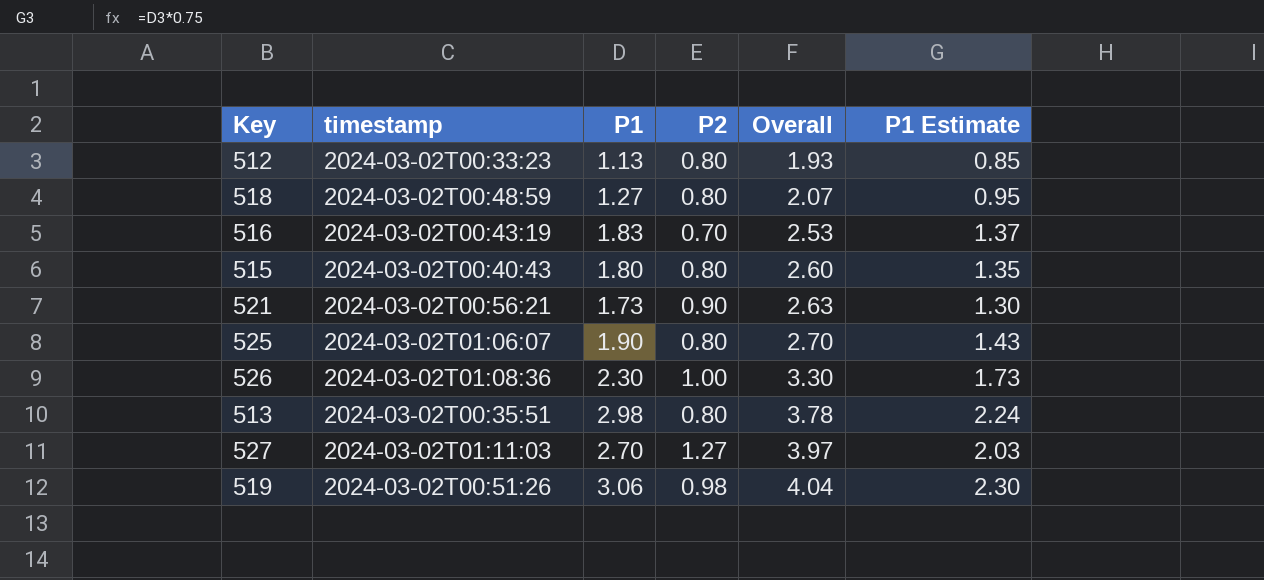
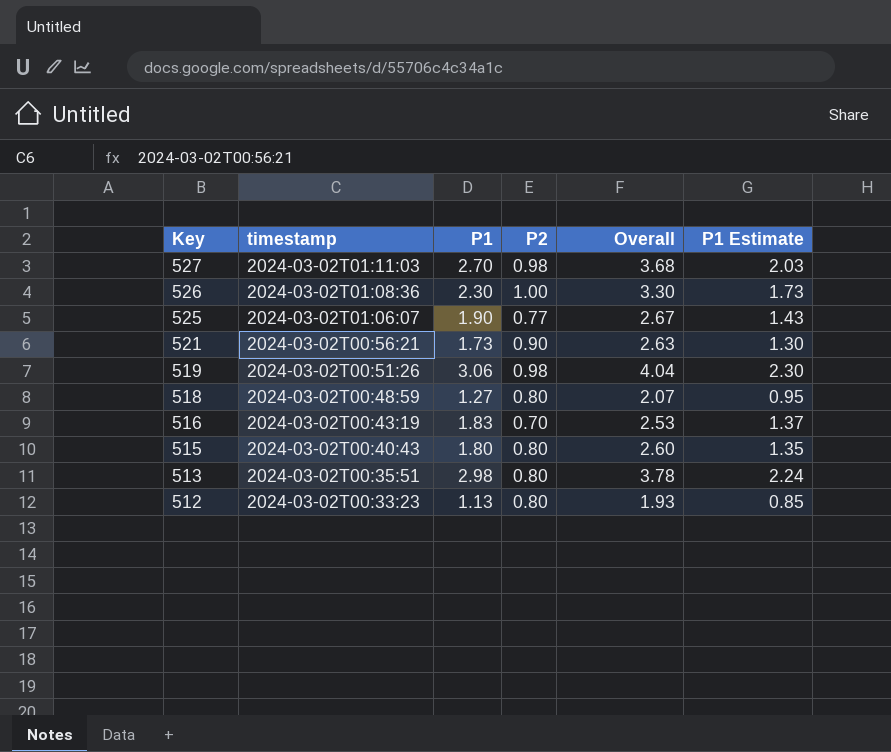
row order: Overall ascending -> Key descending
527 | P2: 1.27 -> 0.98
527 | Overall: 3.97 -> 3.68
525 | P2: 0.80 -> 0.77
525 | Overall: 2.70 -> 2.67

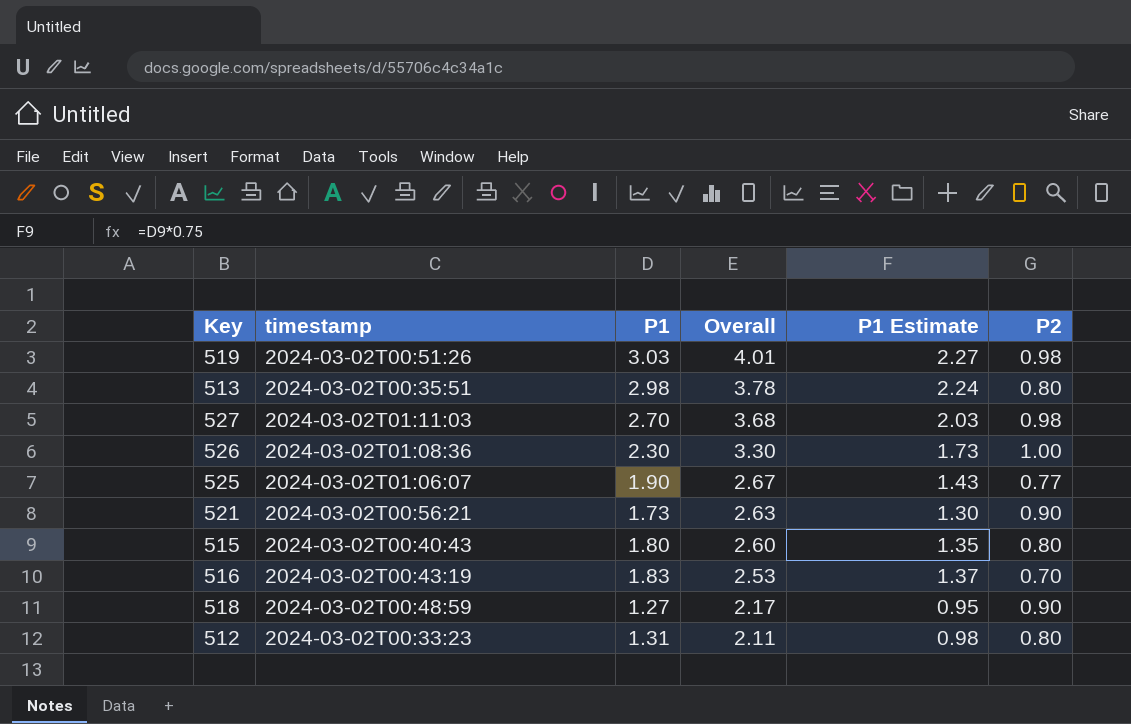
row order: Key descending -> Overall descending
column P2 | position: 4 -> 6
519 | P1: 3.06 -> 3.03
519 | Overall: 4.04 -> 4.01
519 | P1 Estimate: 2.30 -> 2.27
518 | Overall: 2.07 -> 2.17
518 | P2: 0.80 -> 0.90
512 | P1: 1.13 -> 1.31
512 | Overall: 1.93 -> 2.11
512 | P1 Estimate: 0.85 -> 0.98

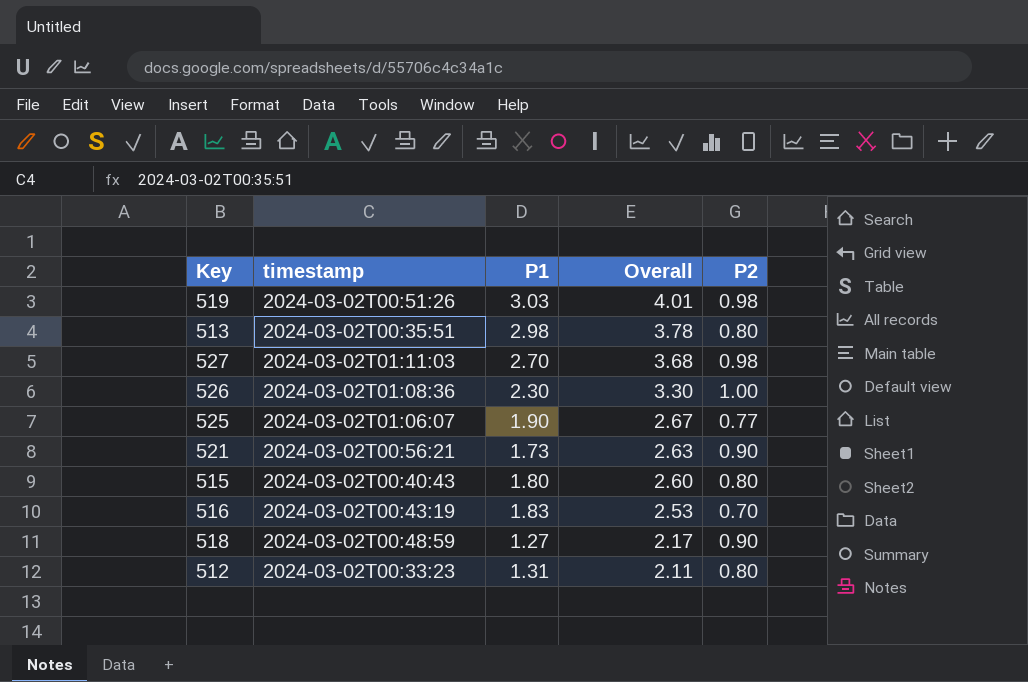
column P1 Estimate | formula: [P1] * 0.75 -> none

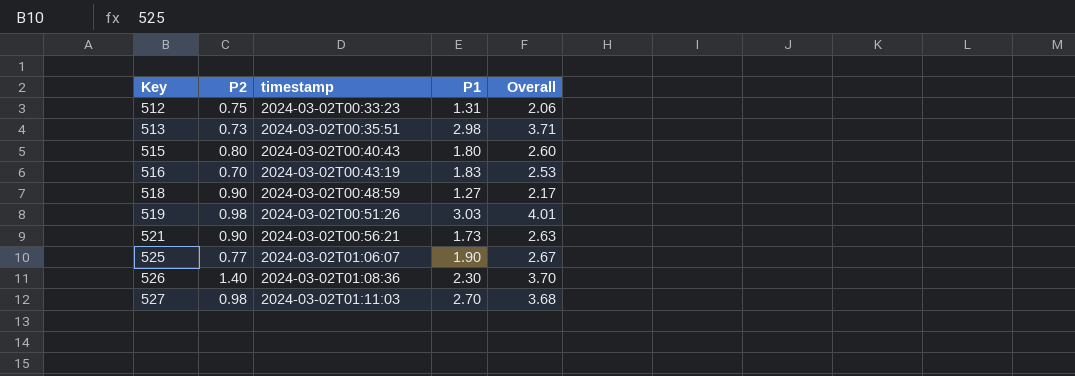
row order: Overall descending -> Key ascending
column P2 | position: 5 -> 2
512 | P2: 0.80 -> 0.75
512 | Overall: 2.11 -> 2.06
513 | P2: 0.80 -> 0.73
513 | Overall: 3.78 -> 3.71
526 | P2: 1.00 -> 1.40
526 | Overall: 3.30 -> 3.70

